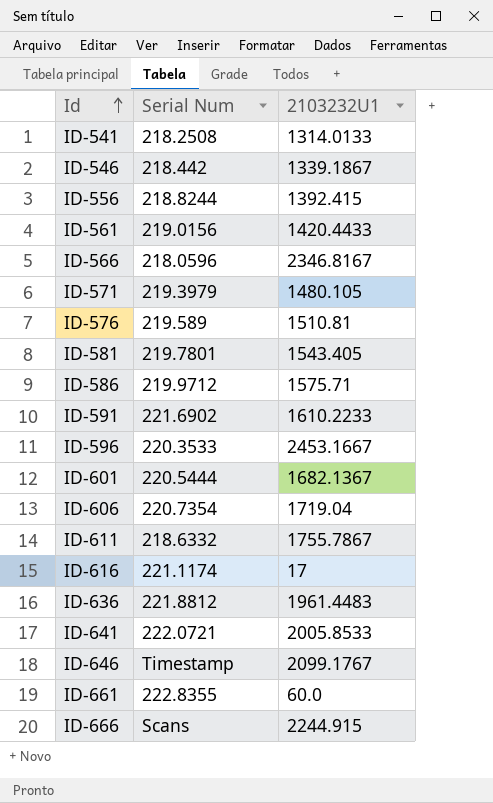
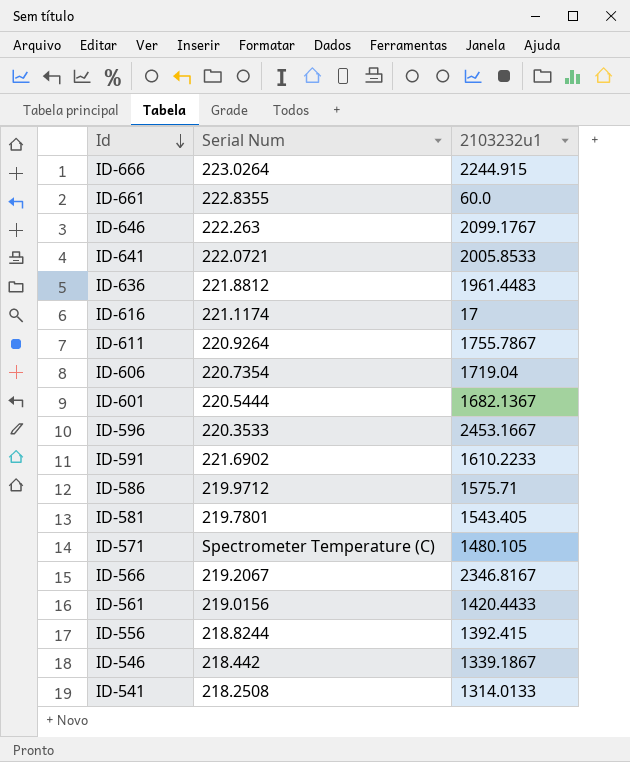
row order: Id ascending -> Id descending
column name: 2103232U1 -> 2103232u1
row ID-576: 219.589 | 1510.81 -> none
ID-666 | Serial Num: Scans -> 223.0264
ID-646 | Serial Num: Timestamp -> 222.263
ID-611 | Serial Num: 218.6332 -> 220.9264
ID-571 | Serial Num: 219.3979 -> Spectrometer Temperature (C)
ID-566 | Serial Num: 218.0596 -> 219.2067

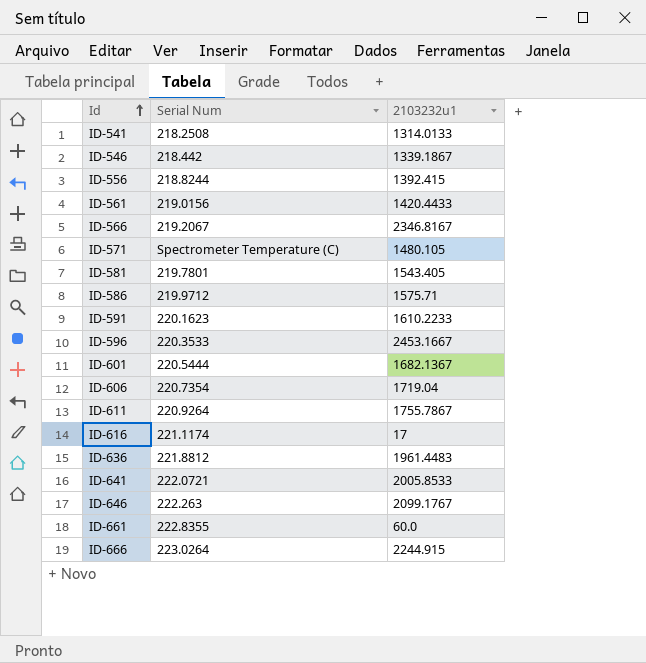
row order: Id descending -> Id ascending
ID-591 | Serial Num: 221.6902 -> 220.1623

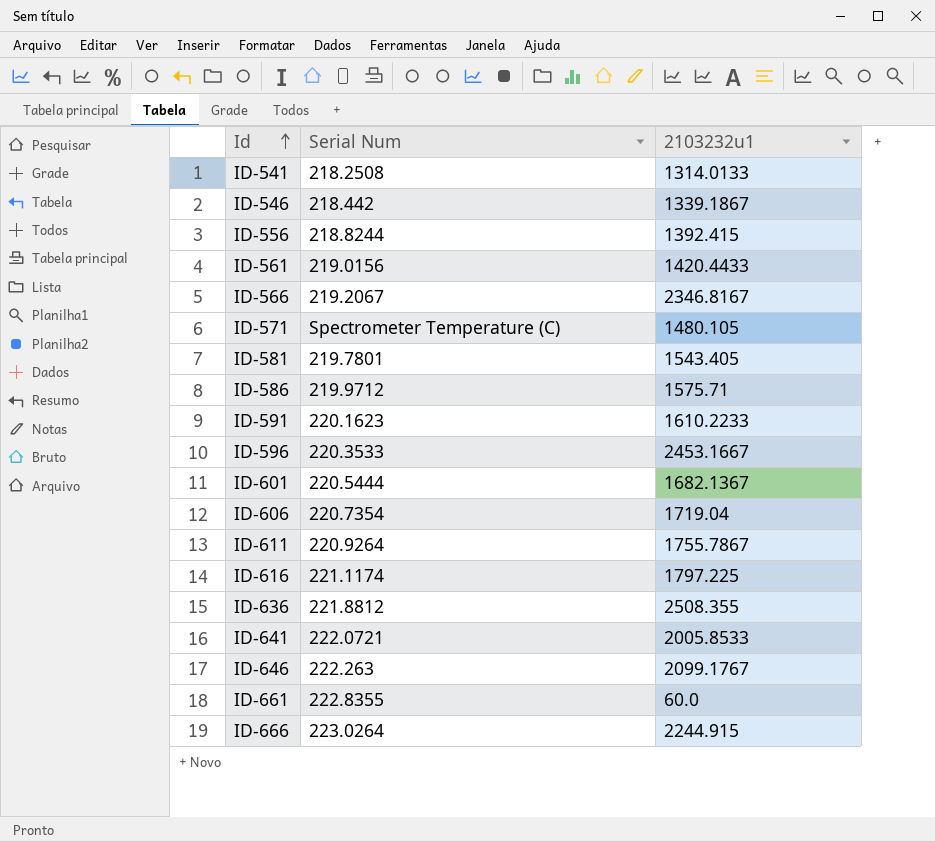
ID-616 | 2103232u1: 17 -> 1797.225
ID-636 | 2103232u1: 1961.4483 -> 2508.355

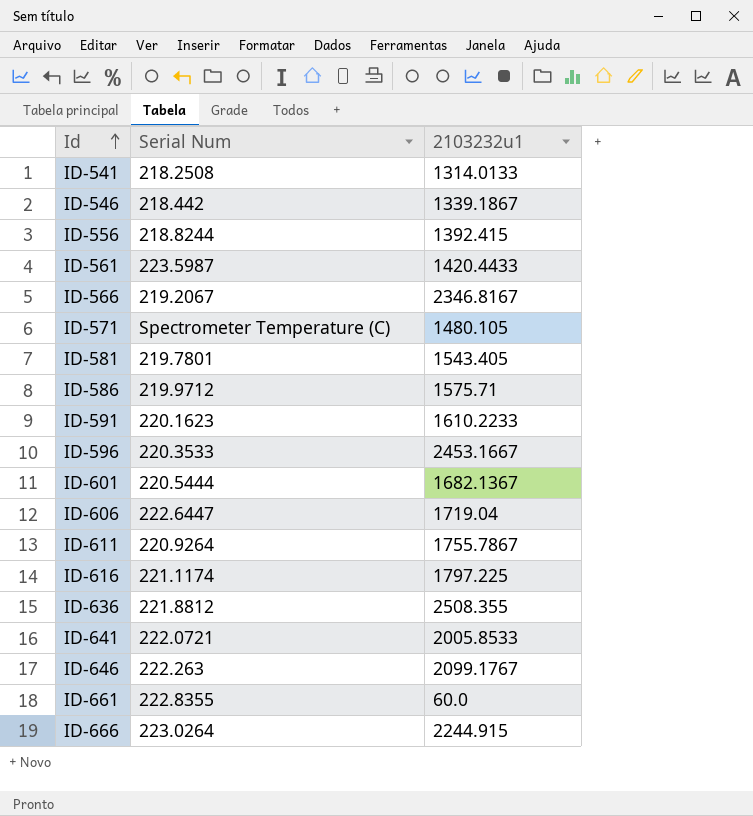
ID-561 | Serial Num: 219.0156 -> 223.5987
ID-606 | Serial Num: 220.7354 -> 222.6447

